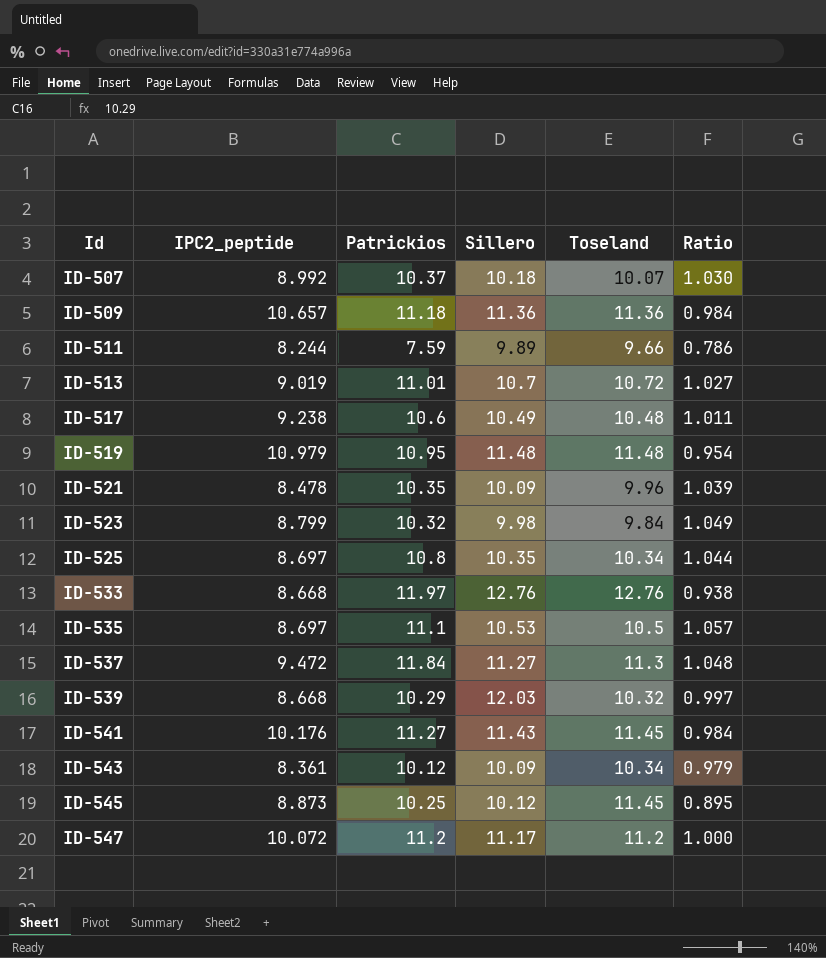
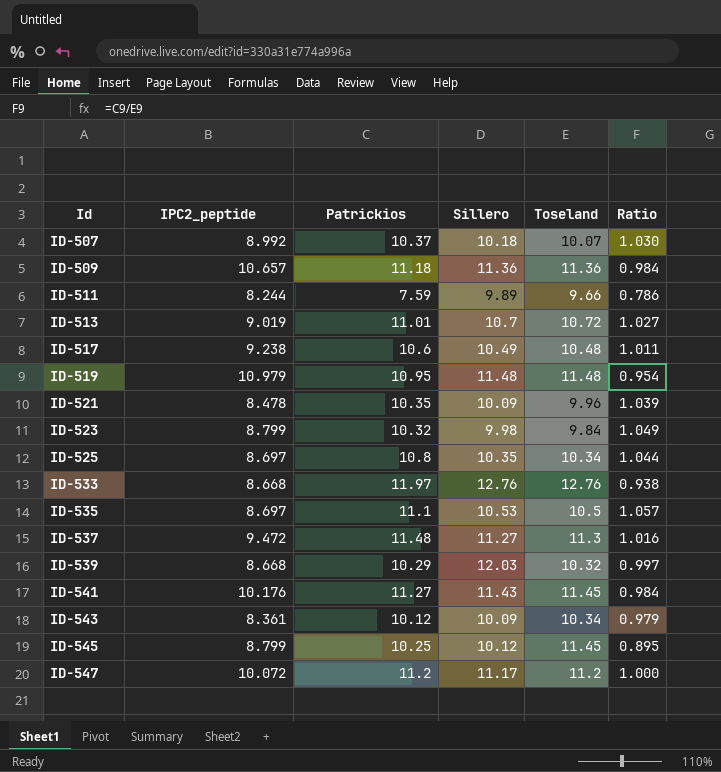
ID-537 | Patrickios: 11.84 -> 11.48
ID-537 | Ratio: 1.048 -> 1.016
ID-545 | IPC2_peptide: 8.873 -> 8.799

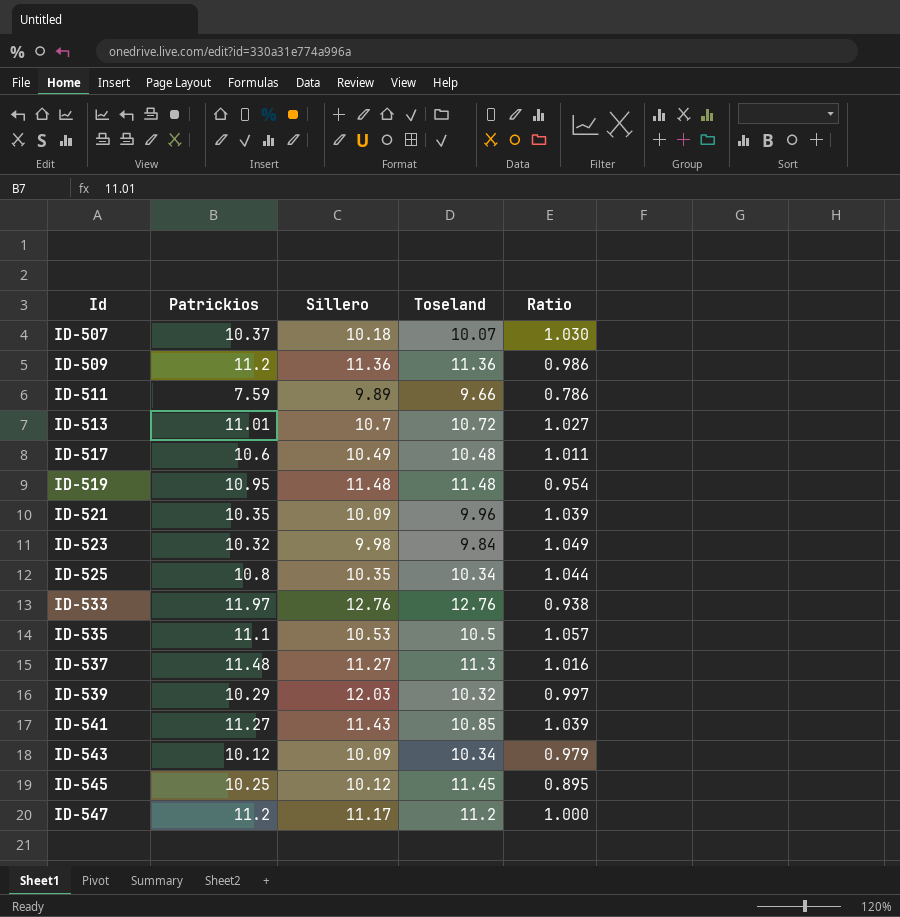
column IPC2_peptide | position: 2 -> none
ID-509 | Patrickios: 11.18 -> 11.2
ID-509 | Ratio: 0.984 -> 0.986
ID-541 | Toseland: 11.45 -> 10.85
ID-541 | Ratio: 0.984 -> 1.039

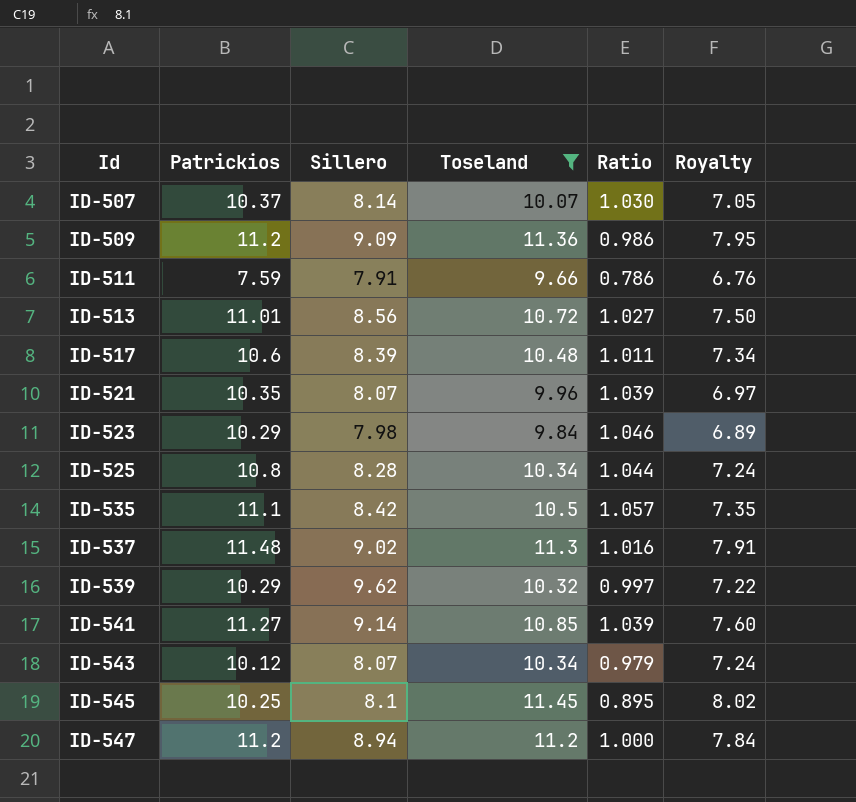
filter: none -> Toseland <= 11.45
column Royalty | formula: none -> [Toseland] * 0.7
ID-507 | Sillero: 10.18 -> 8.14
ID-509 | Sillero: 11.36 -> 9.09
ID-511 | Sillero: 9.89 -> 7.91
ID-513 | Sillero: 10.7 -> 8.56
ID-517 | Sillero: 10.49 -> 8.39
ID-521 | Sillero: 10.09 -> 8.07
ID-523 | Patrickios: 10.32 -> 10.29
ID-523 | Sillero: 9.98 -> 7.98
ID-523 | Ratio: 1.049 -> 1.046
ID-525 | Sillero: 10.35 -> 8.28
ID-535 | Sillero: 10.53 -> 8.42
ID-537 | Sillero: 11.27 -> 9.02
ID-539 | Sillero: 12.03 -> 9.62
ID-541 | Sillero: 11.43 -> 9.14
ID-543 | Sillero: 10.09 -> 8.07
ID-545 | Sillero: 10.12 -> 8.1
ID-547 | Sillero: 11.17 -> 8.94

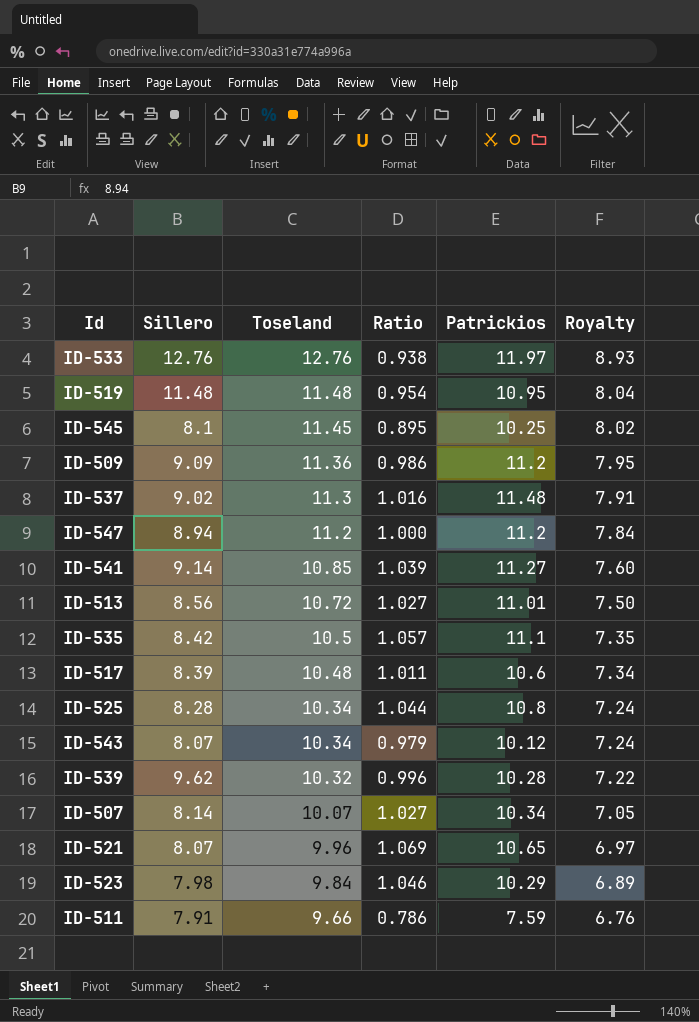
filter: Toseland <= 11.45 -> none
row order: Id ascending -> Toseland descending
column Patrickios | position: 2 -> 5
ID-539 | Ratio: 0.997 -> 0.996
ID-539 | Patrickios: 10.29 -> 10.28
ID-507 | Ratio: 1.030 -> 1.027
ID-507 | Patrickios: 10.37 -> 10.34
ID-521 | Ratio: 1.039 -> 1.069
ID-521 | Patrickios: 10.35 -> 10.65

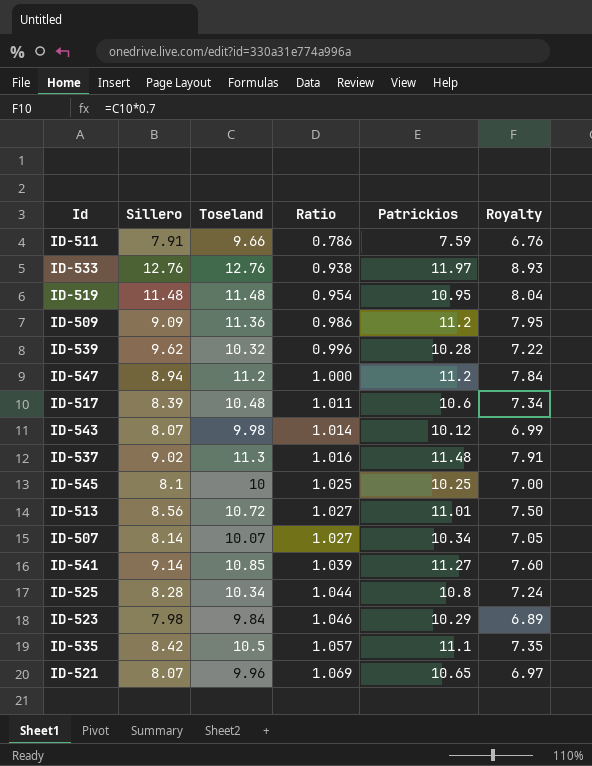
row order: Toseland descending -> Ratio ascending
ID-543 | Toseland: 10.34 -> 9.98
ID-543 | Ratio: 0.979 -> 1.014
ID-543 | Royalty: 7.24 -> 6.99
ID-545 | Toseland: 11.45 -> 10
ID-545 | Ratio: 0.895 -> 1.025
ID-545 | Royalty: 8.02 -> 7.00

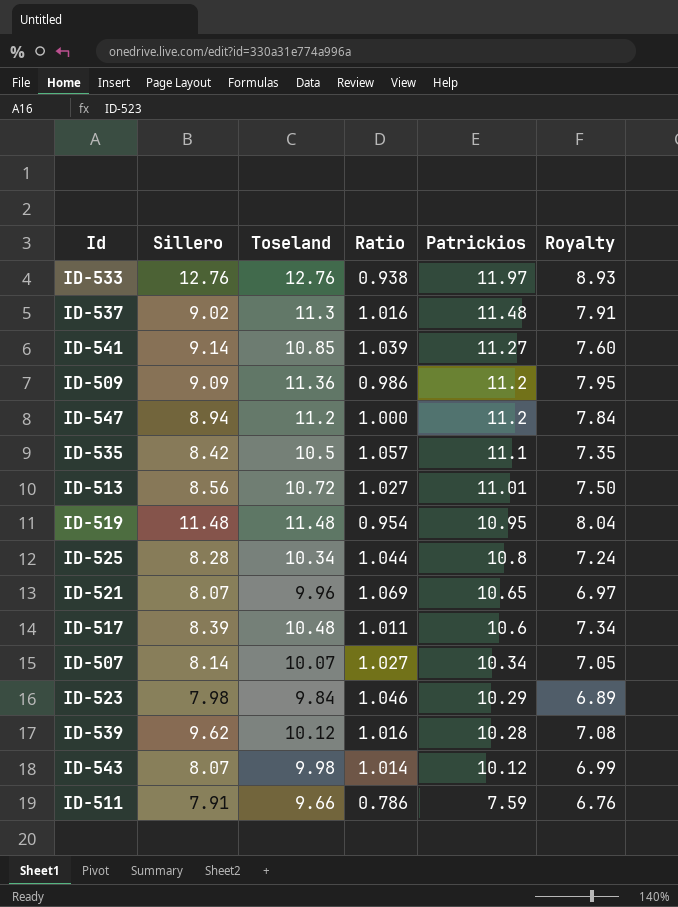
row order: Ratio ascending -> Patrickios descending
row ID-545: 8.1 | 10 | 1.025 | 10.25 | 7.00 -> none
ID-539 | Toseland: 10.32 -> 10.12
ID-539 | Ratio: 0.996 -> 1.016
ID-539 | Royalty: 7.22 -> 7.08

